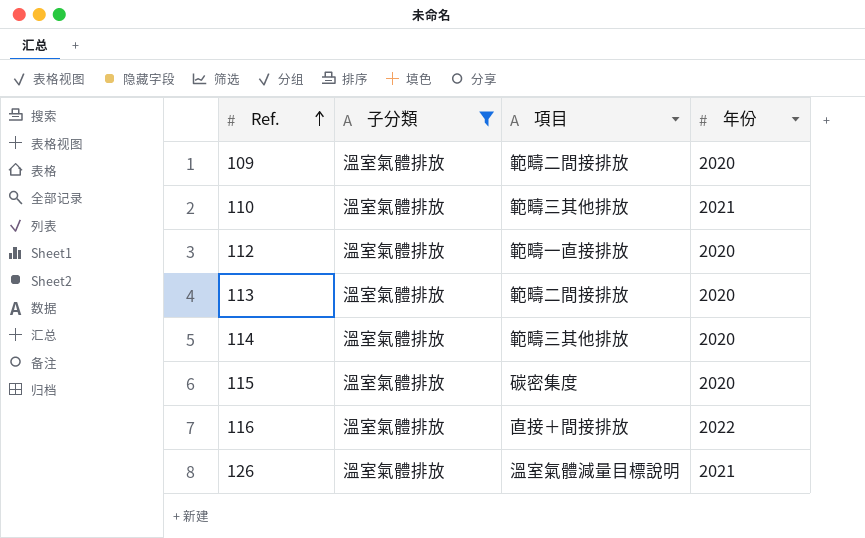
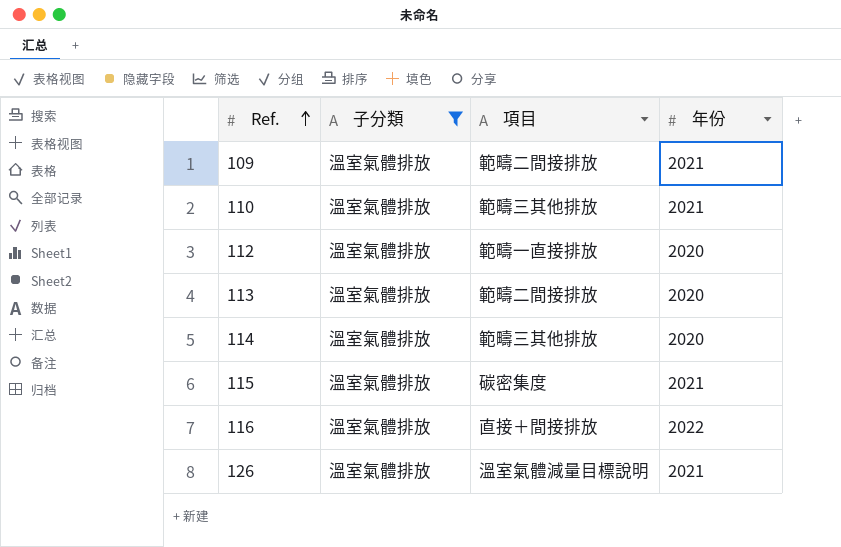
109 | 年份: 2020 -> 2021
115 | 年份: 2020 -> 2021

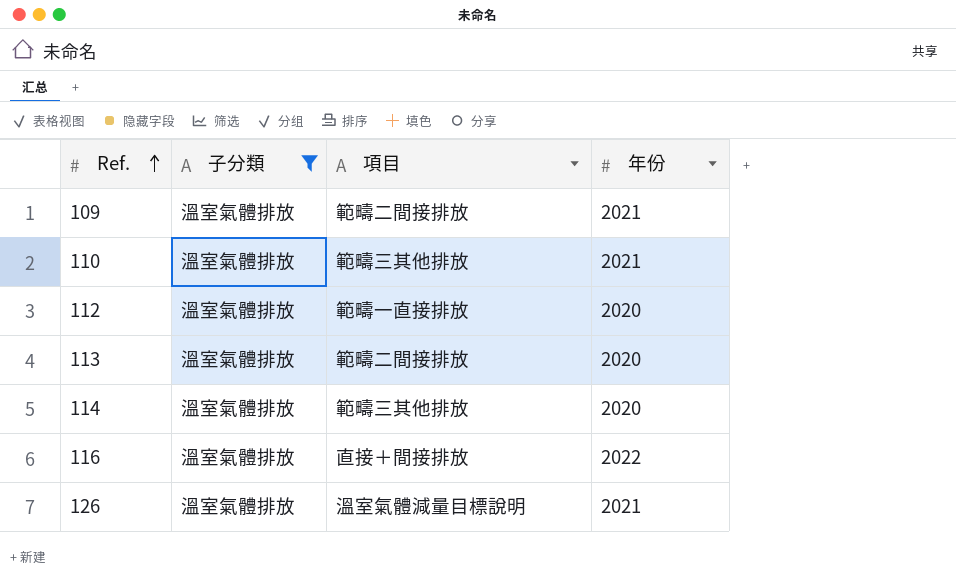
row 115: 溫室氣體排放 | 碳密集度 | 2021 -> none

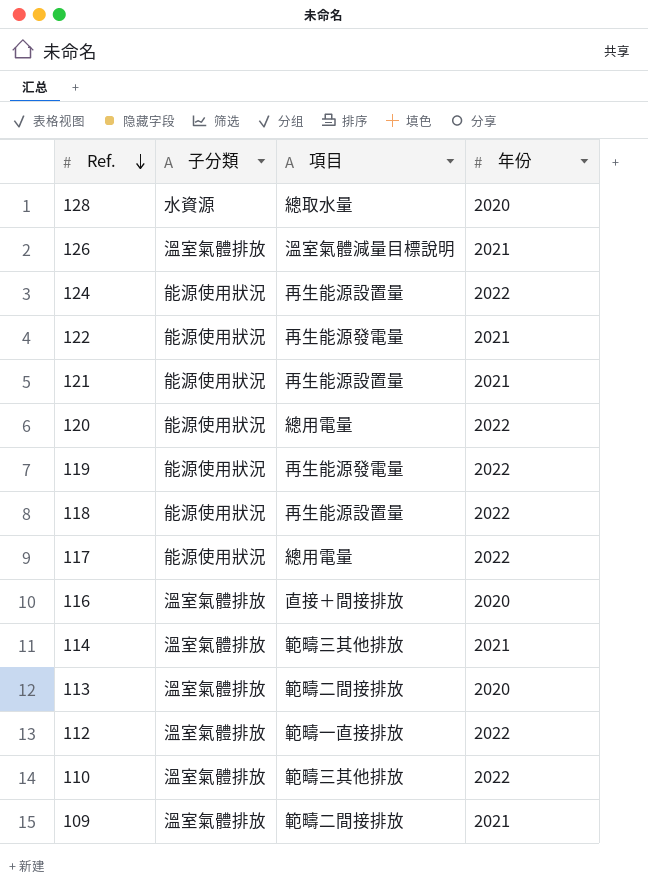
filter: 子分類 = 溫室氣體排放 -> none
row order: Ref. ascending -> Ref. descending
116 | 年份: 2022 -> 2020
114 | 年份: 2020 -> 2021
112 | 年份: 2020 -> 2022
110 | 年份: 2021 -> 2022

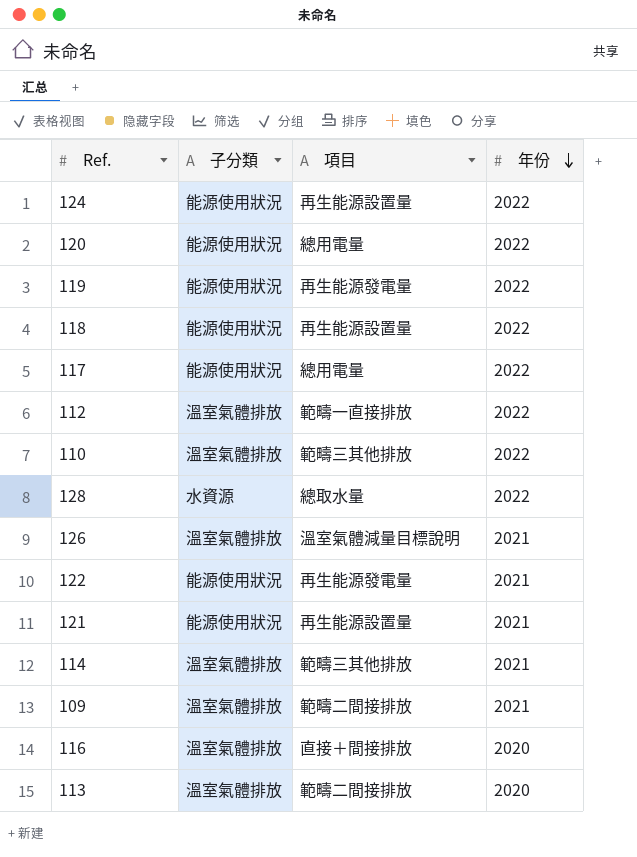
row order: Ref. descending -> 年份 descending
128 | 年份: 2020 -> 2022

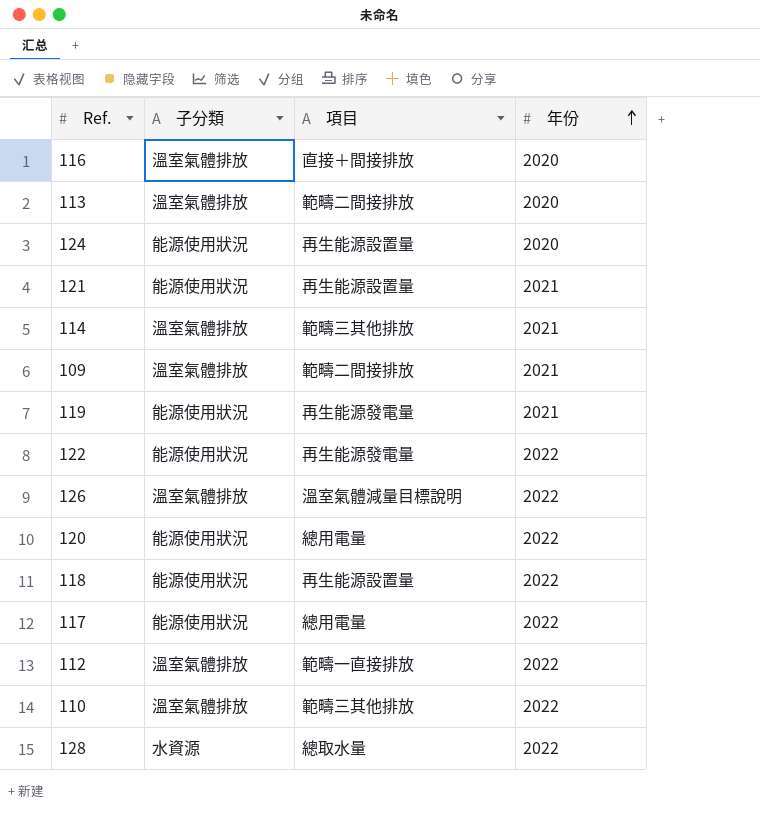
row order: 年份 descending -> 年份 ascending
124 | 年份: 2022 -> 2020
119 | 年份: 2022 -> 2021
122 | 年份: 2021 -> 2022
126 | 年份: 2021 -> 2022

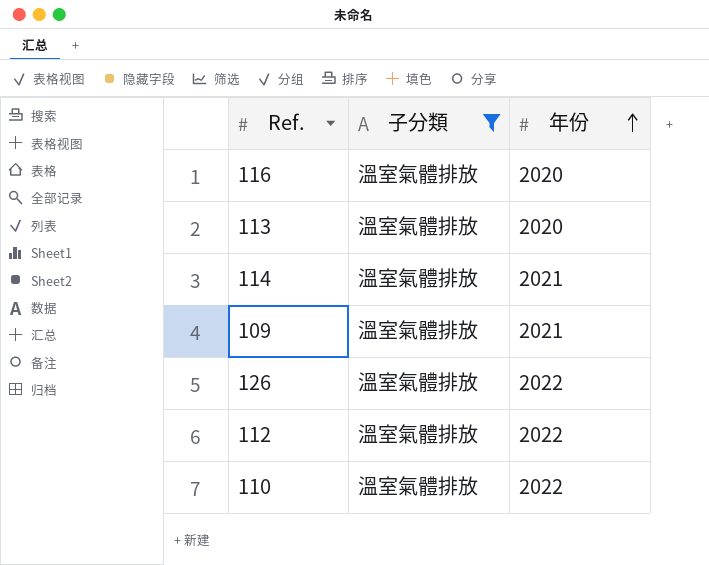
filter: none -> 子分類 = 溫室氣體排放
column 項目 | position: 3 -> none

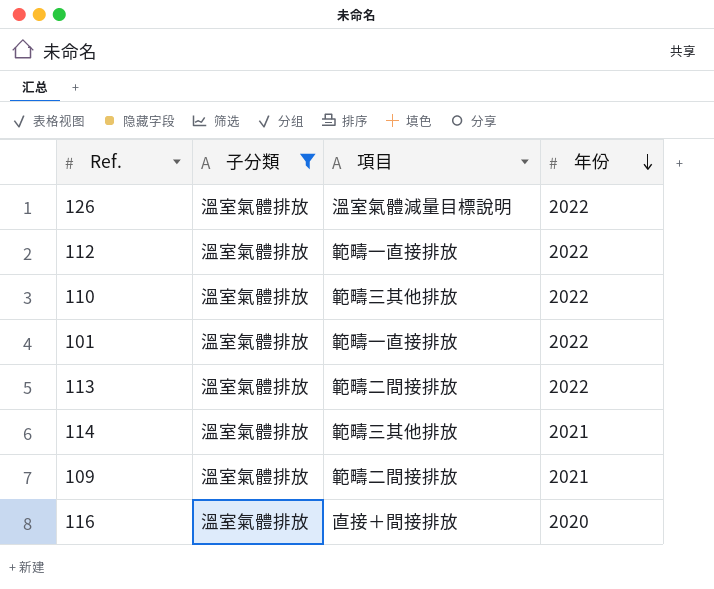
row order: 年份 ascending -> 年份 descending
column 項目 | position: none -> 3
row 101: none -> 溫室氣體排放 | 範疇一直接排放 | 2022
113 | 年份: 2020 -> 2022

